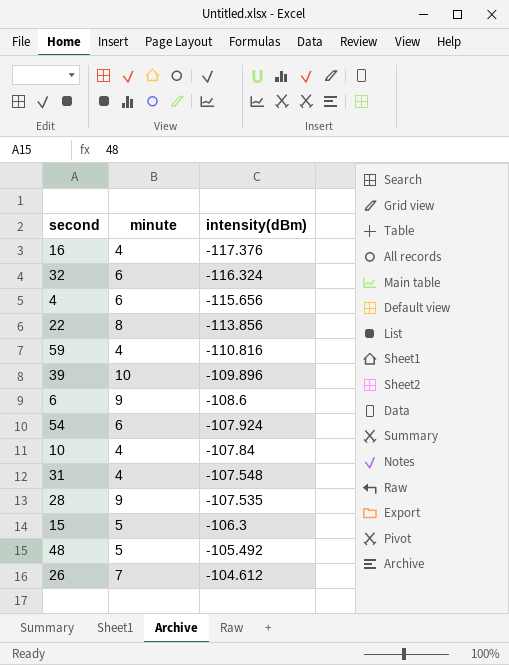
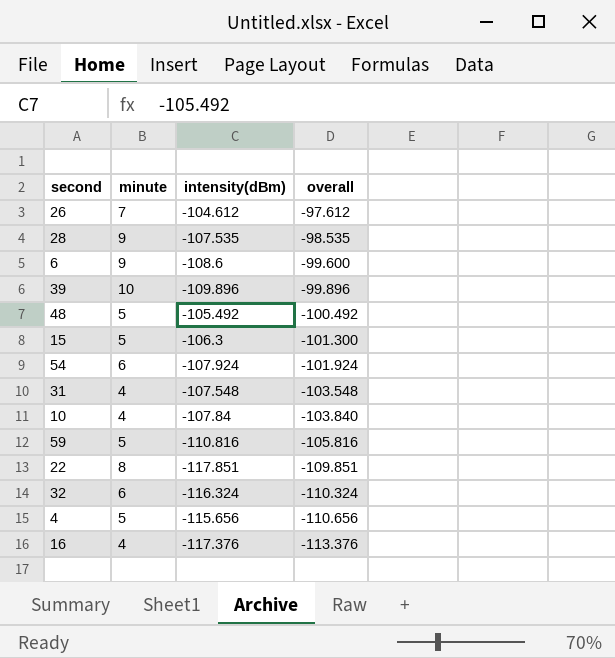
row order: intensity(dBm) ascending -> overall descending
column overall | formula: none -> [minute] + [intensity(dBm)]
59 | minute: 4 -> 5
22 | intensity(dBm): -113.856 -> -117.851
4 | minute: 6 -> 5

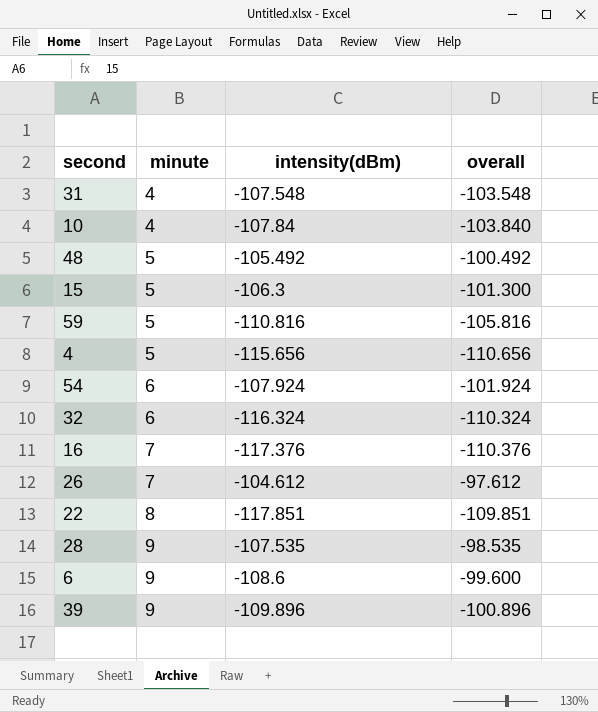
row order: overall descending -> minute ascending
16 | minute: 4 -> 7
16 | overall: -113.376 -> -110.376
39 | minute: 10 -> 9
39 | overall: -99.896 -> -100.896

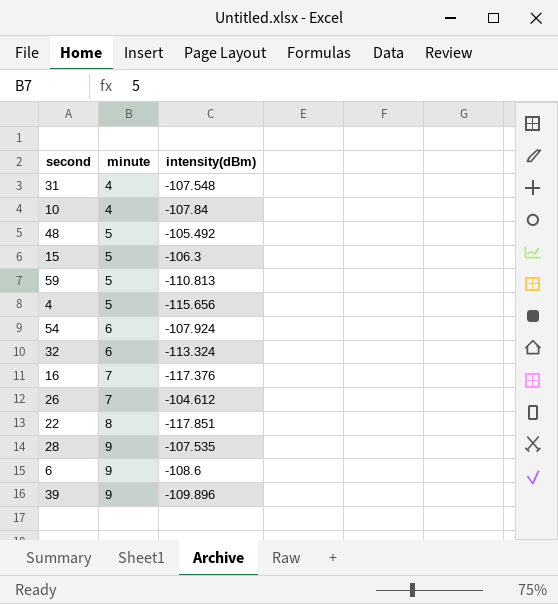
column overall | formula: [minute] + [intensity(dBm)] -> none
59 | intensity(dBm): -110.816 -> -110.813
32 | intensity(dBm): -116.324 -> -113.324

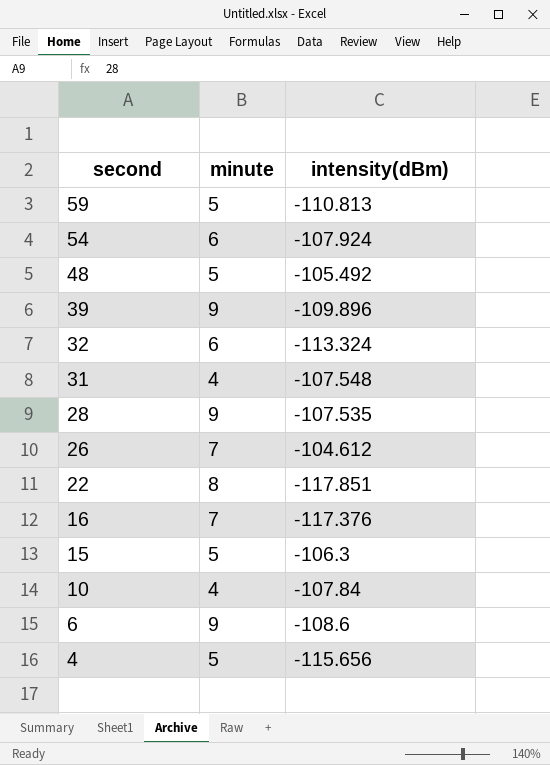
row order: minute ascending -> second descending

